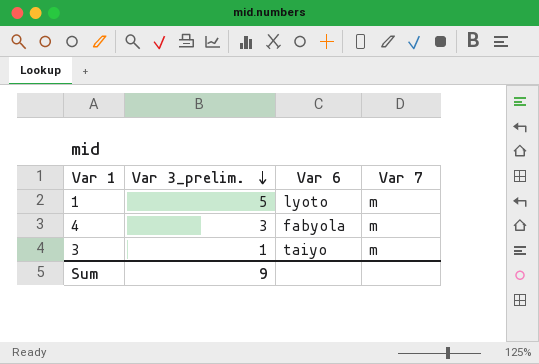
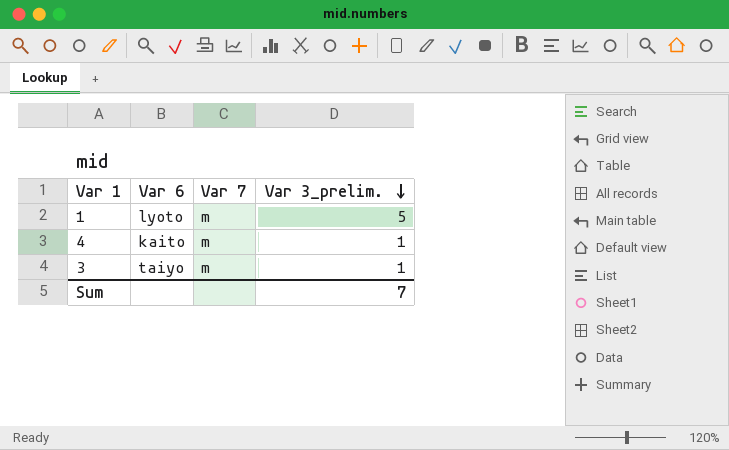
column Var 3_prelim. | position: 2 -> 4
4 | Var 6: fabyola -> kaito
4 | Var 3_prelim.: 3 -> 1
Sum | Var 3_prelim.: 9 -> 7

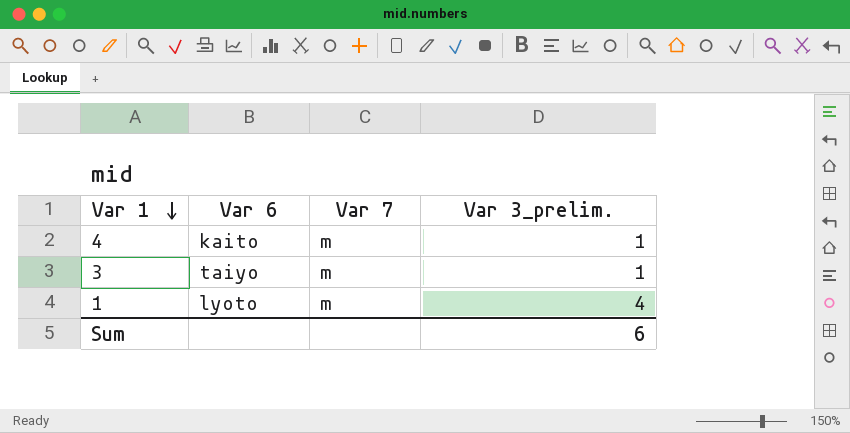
row order: Var 3_prelim. descending -> Var 1 descending
1 | Var 3_prelim.: 5 -> 4
Sum | Var 3_prelim.: 7 -> 6

